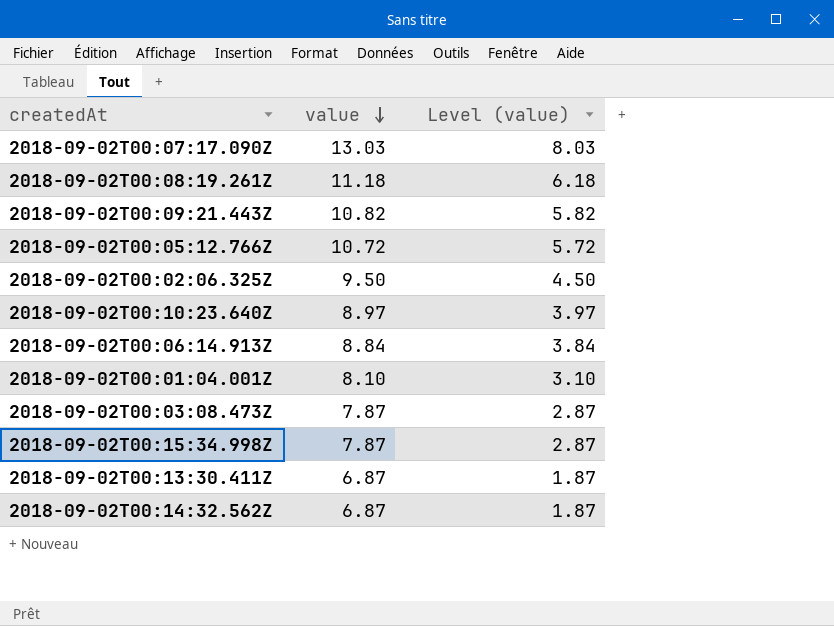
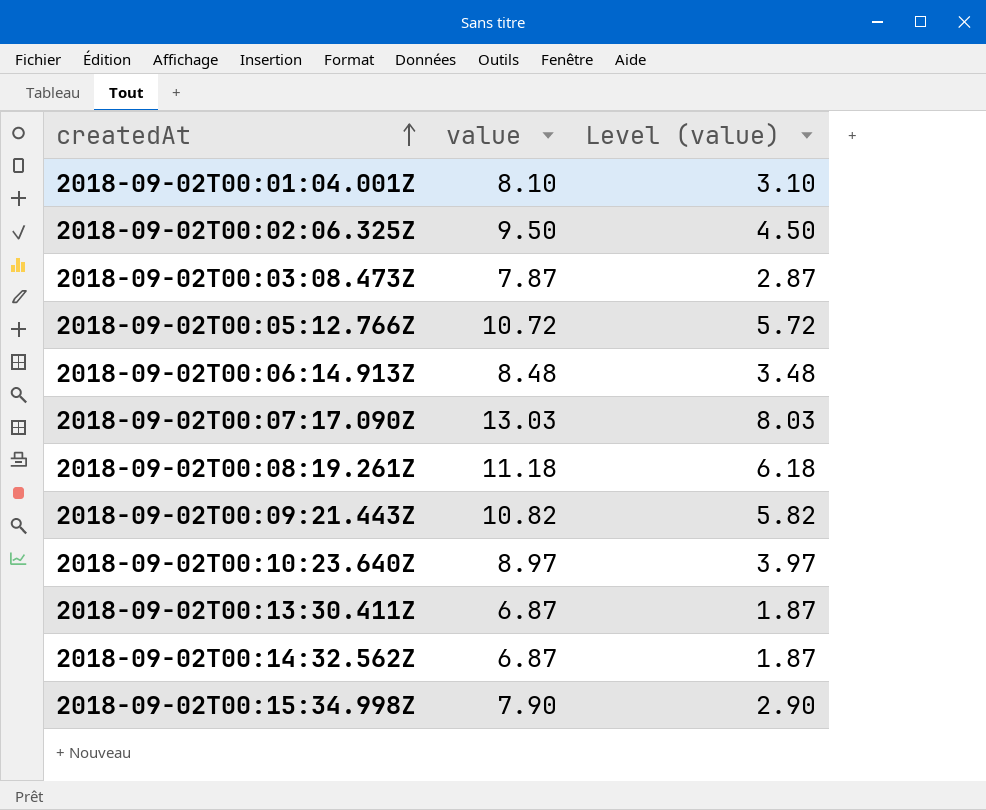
row order: value descending -> createdAt ascending
2018-09-02T00:06:14.913Z | value: 8.84 -> 8.48
2018-09-02T00:06:14.913Z | Level (value): 3.84 -> 3.48
2018-09-02T00:15:34.998Z | value: 7.87 -> 7.90
2018-09-02T00:15:34.998Z | Level (value): 2.87 -> 2.90

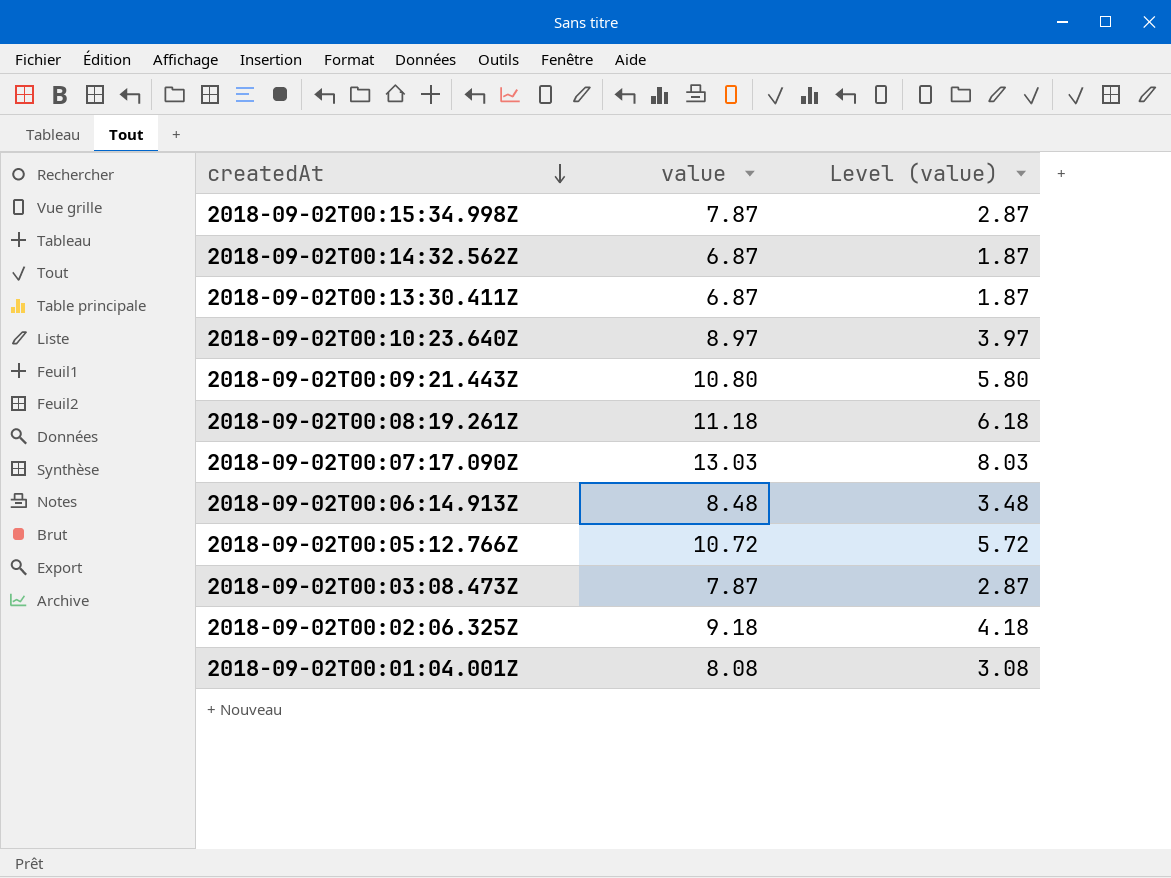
row order: createdAt ascending -> createdAt descending
2018-09-02T00:15:34.998Z | value: 7.90 -> 7.87
2018-09-02T00:15:34.998Z | Level (value): 2.90 -> 2.87
2018-09-02T00:09:21.443Z | value: 10.82 -> 10.80
2018-09-02T00:09:21.443Z | Level (value): 5.82 -> 5.80
2018-09-02T00:02:06.325Z | value: 9.50 -> 9.18
2018-09-02T00:02:06.325Z | Level (value): 4.50 -> 4.18
2018-09-02T00:01:04.001Z | value: 8.10 -> 8.08
2018-09-02T00:01:04.001Z | Level (value): 3.10 -> 3.08

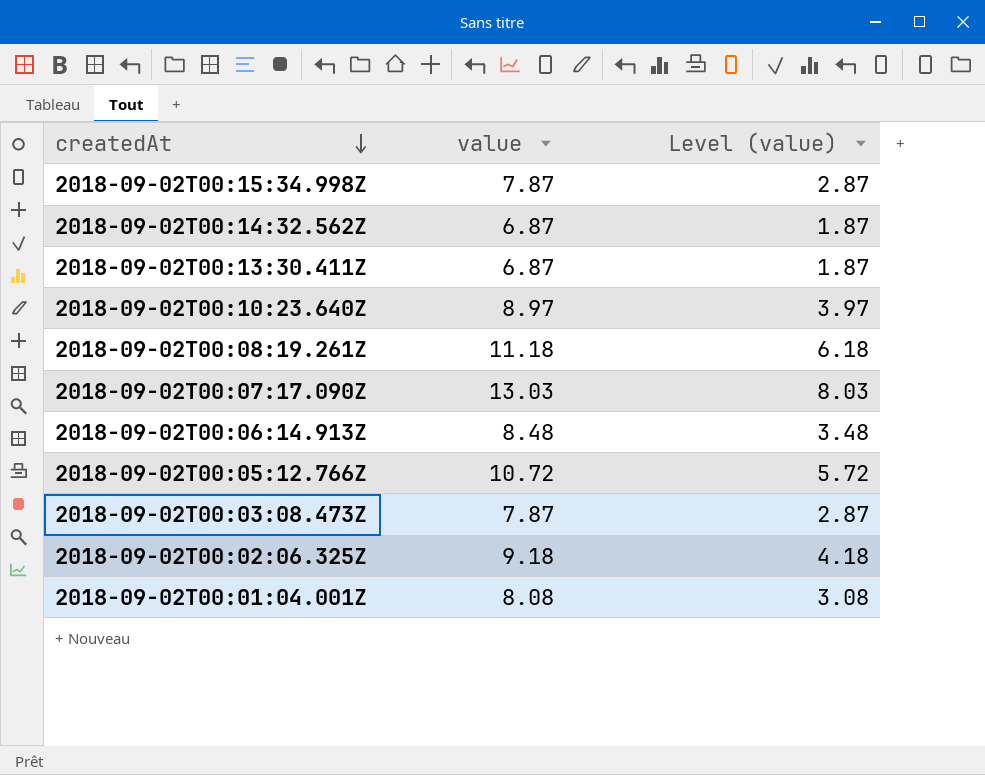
row 2018-09-02T00:09:21.443Z: 10.80 | 5.80 -> none

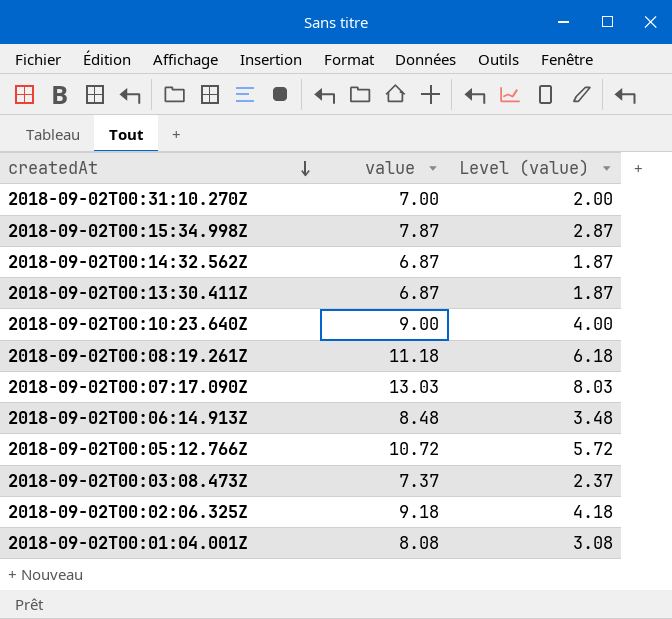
row 2018-09-02T00:31:10.270Z: none -> 7.00 | 2.00
2018-09-02T00:10:23.640Z | value: 8.97 -> 9.00
2018-09-02T00:10:23.640Z | Level (value): 3.97 -> 4.00
2018-09-02T00:03:08.473Z | value: 7.87 -> 7.37
2018-09-02T00:03:08.473Z | Level (value): 2.87 -> 2.37

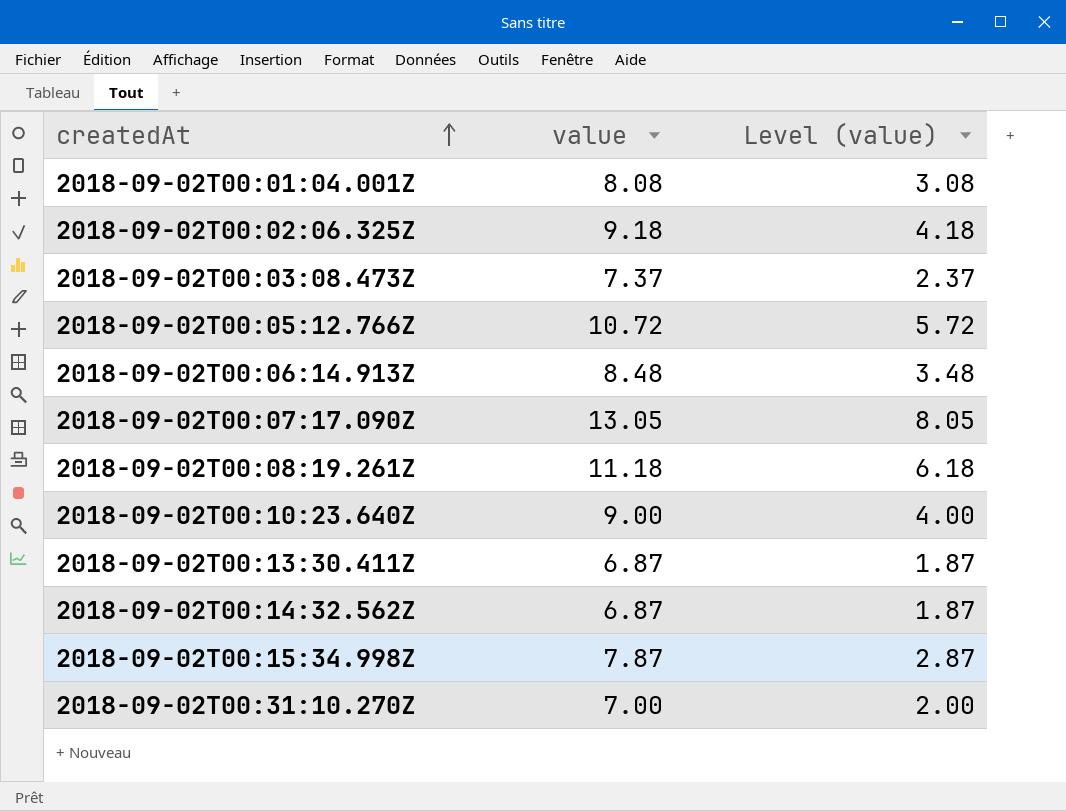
row order: createdAt descending -> createdAt ascending
2018-09-02T00:07:17.090Z | value: 13.03 -> 13.05
2018-09-02T00:07:17.090Z | Level (value): 8.03 -> 8.05

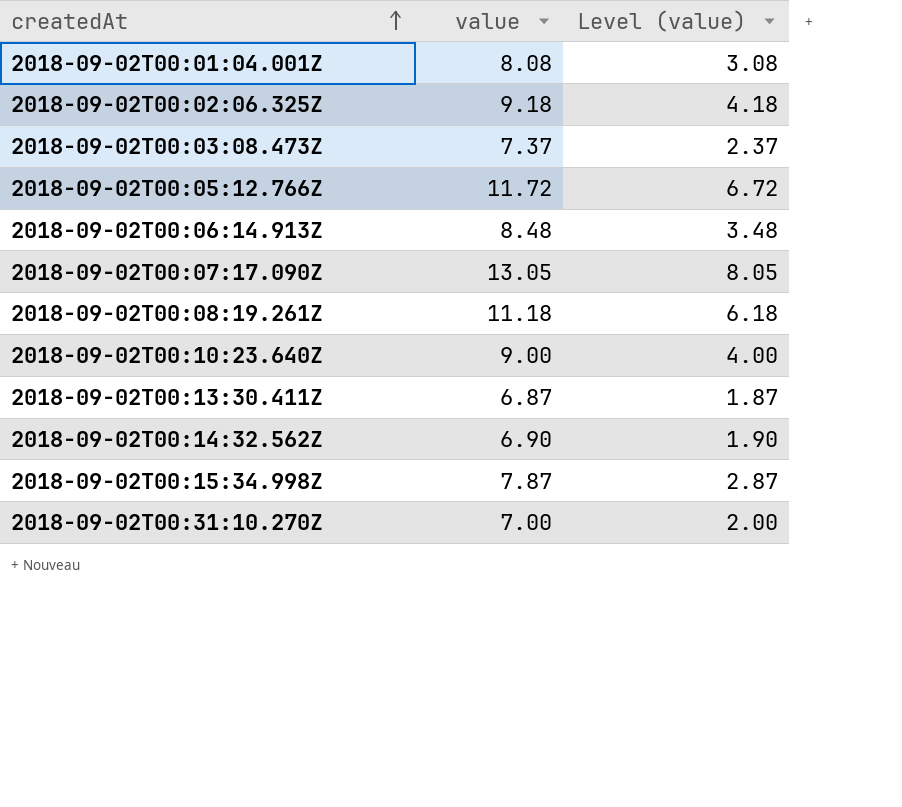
2018-09-02T00:05:12.766Z | value: 10.72 -> 11.72
2018-09-02T00:05:12.766Z | Level (value): 5.72 -> 6.72
2018-09-02T00:14:32.562Z | value: 6.87 -> 6.90
2018-09-02T00:14:32.562Z | Level (value): 1.87 -> 1.90

